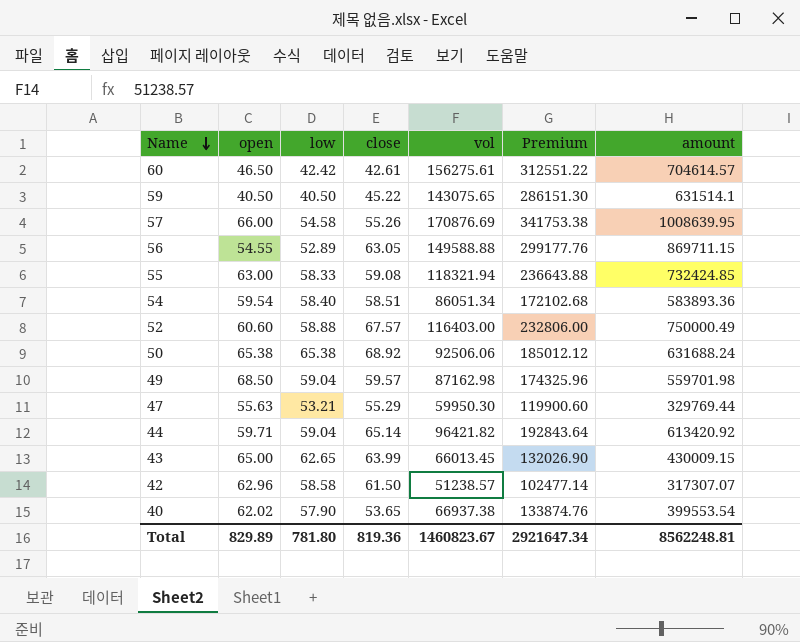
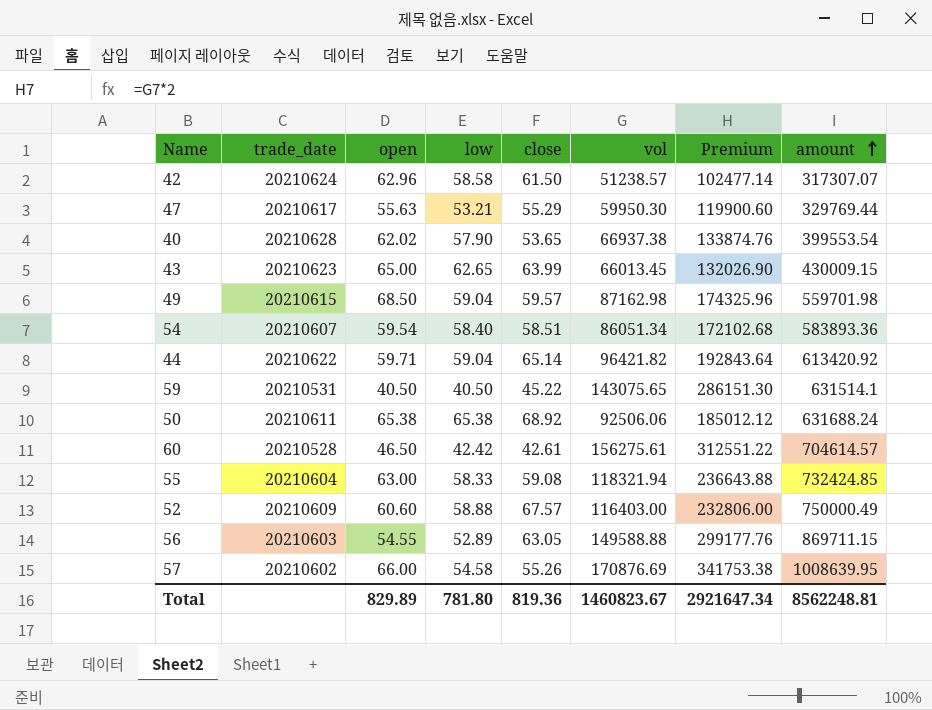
row order: Name descending -> amount ascending
column trade_date | position: none -> 2

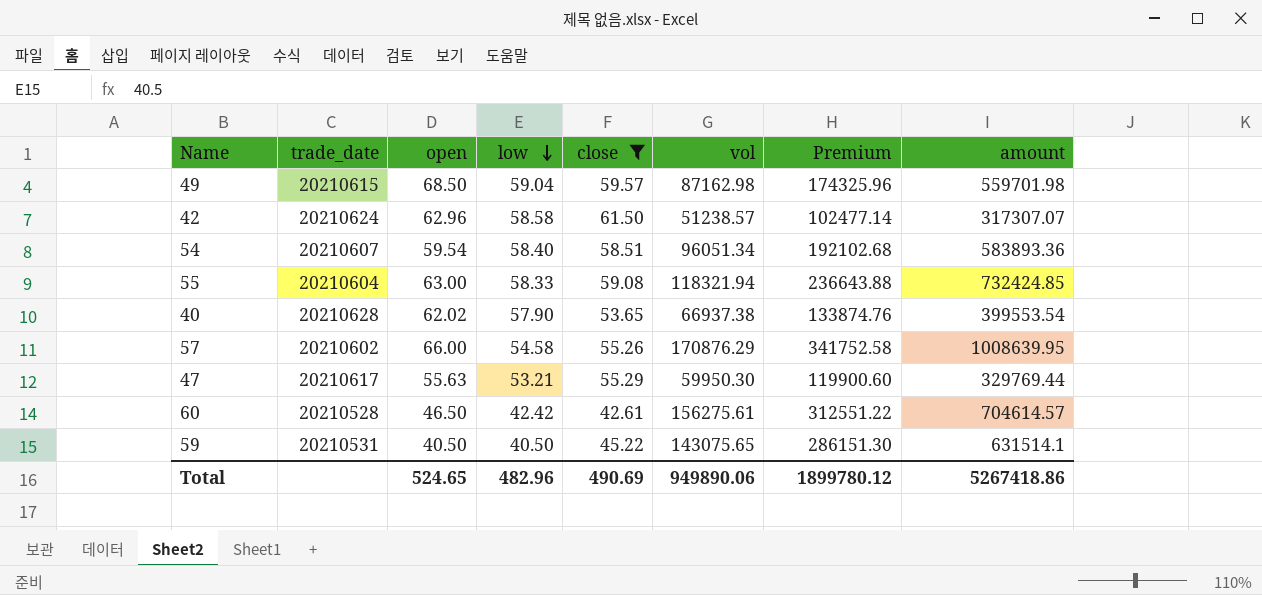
filter: none -> close <= 61.50
row order: amount ascending -> low descending
54 | vol: 86051.34 -> 96051.34
54 | Premium: 172102.68 -> 192102.68
57 | vol: 170876.69 -> 170876.29
57 | Premium: 341753.38 -> 341752.58
Total | open: 829.89 -> 524.65
Total | low: 781.80 -> 482.96
Total | close: 819.36 -> 490.69
Total | vol: 1460823.67 -> 949890.06
Total | Premium: 2921647.34 -> 1899780.12
Total | amount: 8562248.81 -> 5267418.86

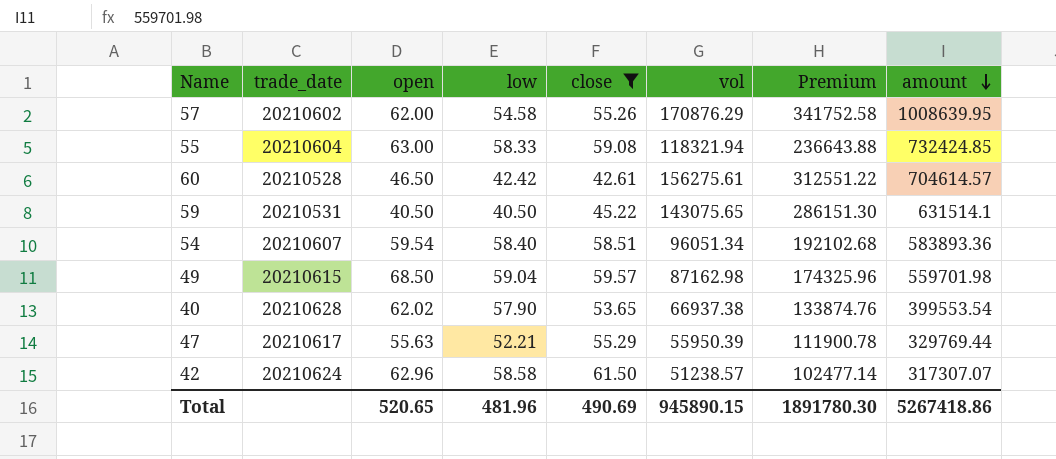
row order: low descending -> amount descending
57 | open: 66.00 -> 62.00
47 | low: 53.21 -> 52.21
47 | vol: 59950.30 -> 55950.39
47 | Premium: 119900.60 -> 111900.78
Total | open: 524.65 -> 520.65
Total | low: 482.96 -> 481.96
Total | vol: 949890.06 -> 945890.15
Total | Premium: 1899780.12 -> 1891780.30

